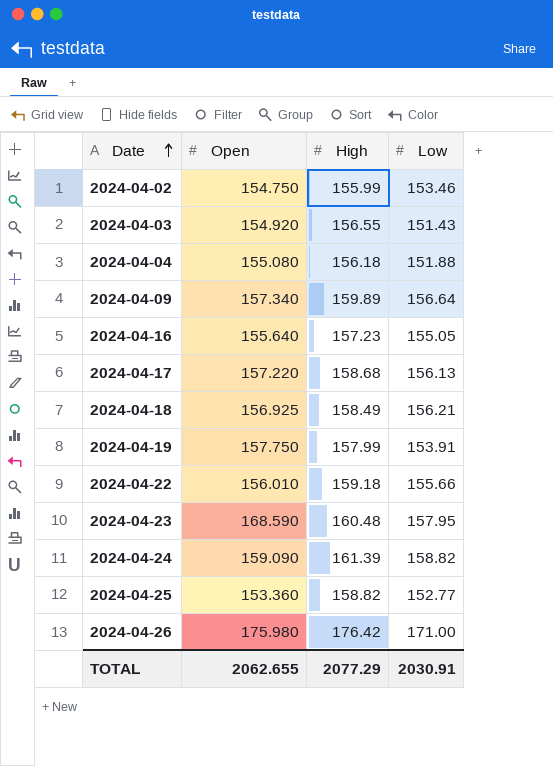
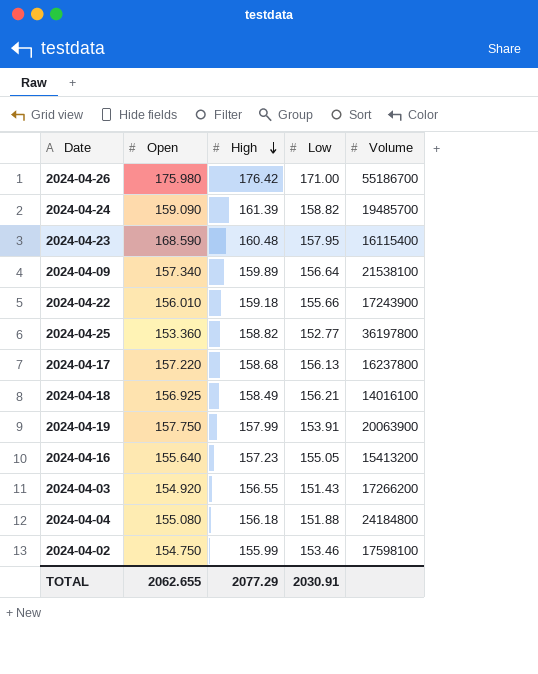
row order: Date ascending -> High descending
column Volume | position: none -> 5

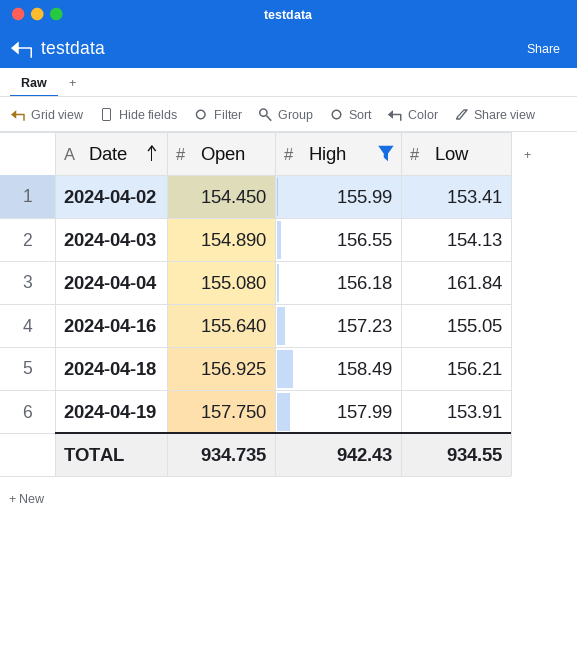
filter: none -> High <= 158.49
row order: High descending -> Date ascending
column Volume | position: 5 -> none
2024-04-02 | Open: 154.750 -> 154.450
2024-04-02 | Low: 153.46 -> 153.41
2024-04-03 | Open: 154.920 -> 154.890
2024-04-03 | Low: 151.43 -> 154.13
2024-04-04 | Low: 151.88 -> 161.84
TOTAL | Open: 2062.655 -> 934.735
TOTAL | High: 2077.29 -> 942.43
TOTAL | Low: 2030.91 -> 934.55

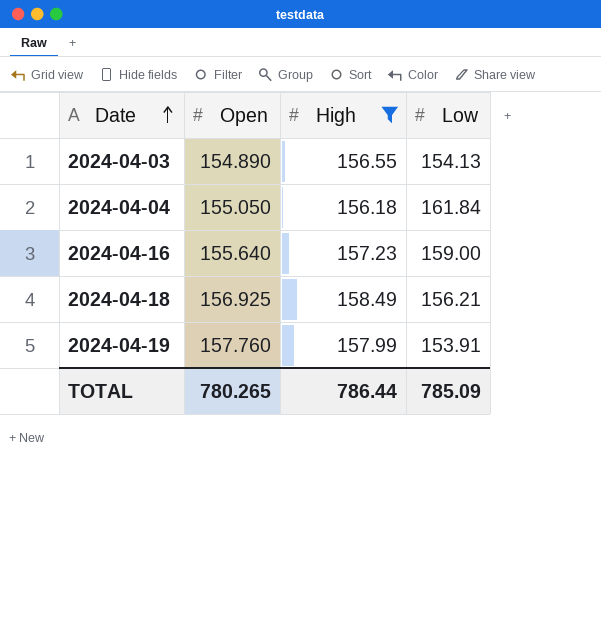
row 2024-04-02: 154.450 | 155.99 | 153.41 -> none
2024-04-04 | Open: 155.080 -> 155.050
2024-04-16 | Low: 155.05 -> 159.00
2024-04-19 | Open: 157.750 -> 157.760
TOTAL | Open: 934.735 -> 780.265
TOTAL | High: 942.43 -> 786.44
TOTAL | Low: 934.55 -> 785.09

